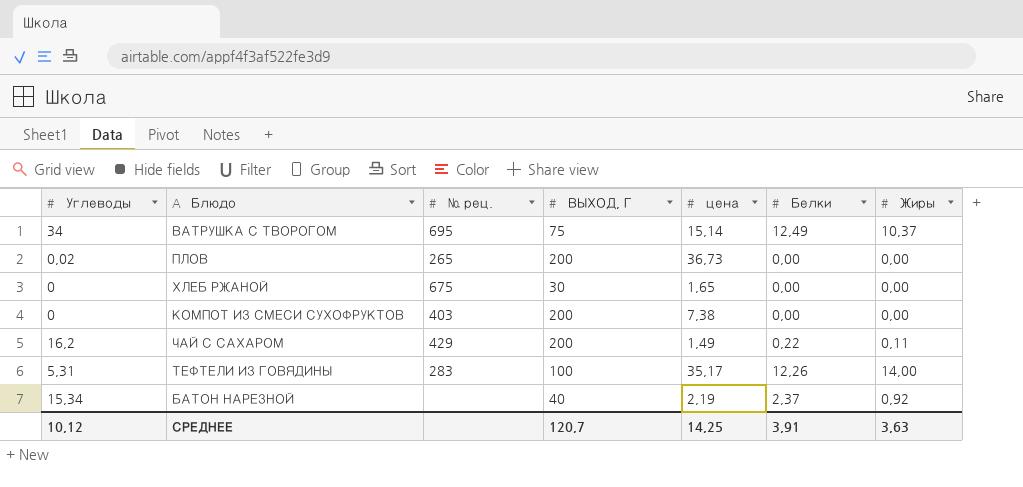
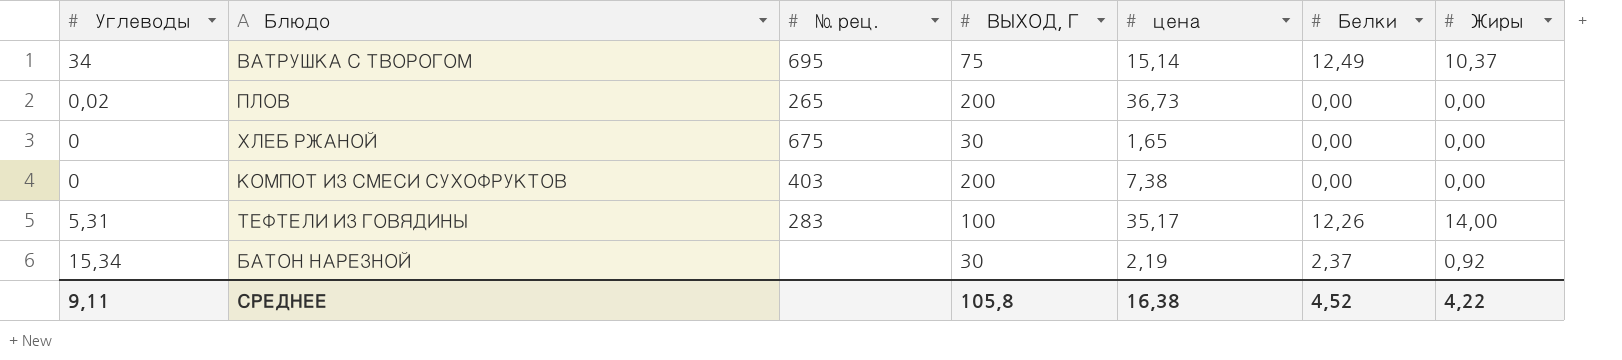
row ЧАЙ С САХАРОМ: 16,2 | 429 | 200 | 1,49 | 0,22 | 0,11 -> none
БАТОН НАРЕЗНОЙ | ВЫХОД, Г: 40 -> 30
СРЕДНЕЕ | Углеводы: 10,12 -> 9,11
СРЕДНЕЕ | ВЫХОД, Г: 120,7 -> 105,8
СРЕДНЕЕ | цена: 14,25 -> 16,38
СРЕДНЕЕ | Белки: 3,91 -> 4,52
СРЕДНЕЕ | Жиры: 3,63 -> 4,22

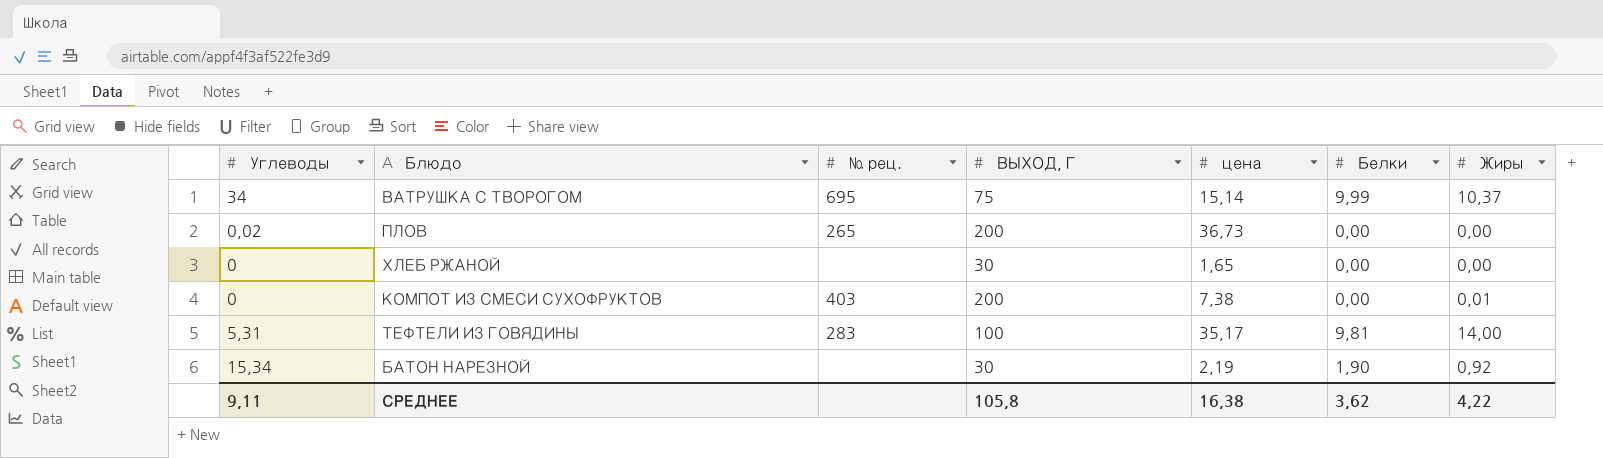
ВАТРУШКА С ТВОРОГОМ | Белки: 12,49 -> 9,99
ХЛЕБ РЖАНОЙ | № рец.: 675 -> none
КОМПОТ ИЗ СМЕСИ СУХОФРУКТОВ | Жиры: 0,00 -> 0,01
ТЕФТЕЛИ ИЗ ГОВЯДИНЫ | Белки: 12,26 -> 9,81
БАТОН НАРЕЗНОЙ | Белки: 2,37 -> 1,90
СРЕДНЕЕ | Белки: 4,52 -> 3,62

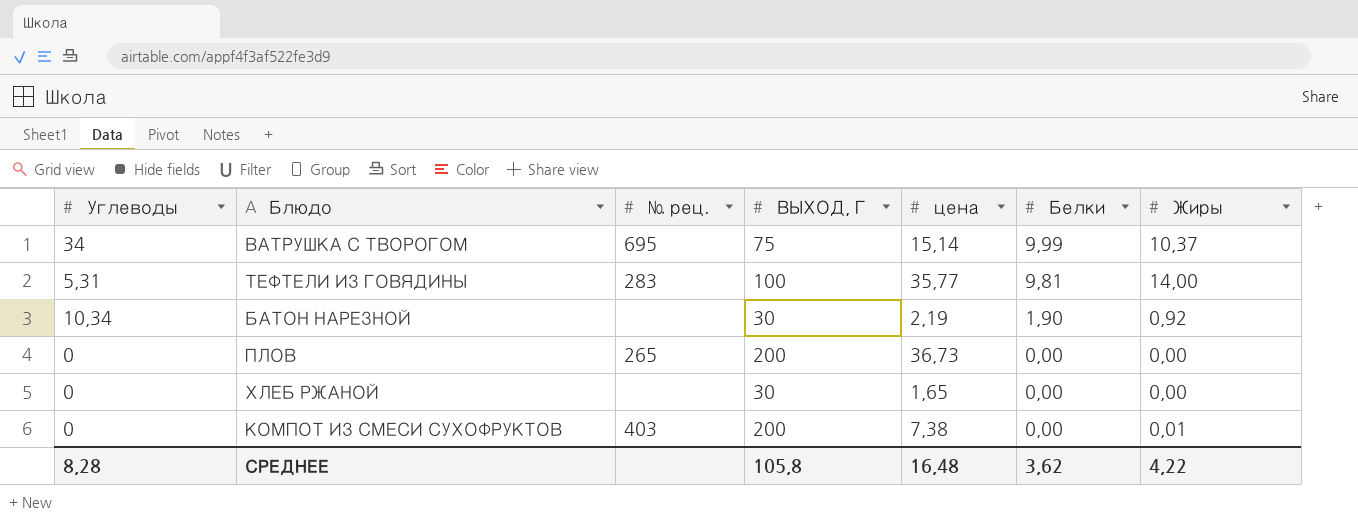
row order: none -> Белки descending
ТЕФТЕЛИ ИЗ ГОВЯДИНЫ | цена: 35,17 -> 35,77
БАТОН НАРЕЗНОЙ | Углеводы: 15,34 -> 10,34
ПЛОВ | Углеводы: 0,02 -> 0
СРЕДНЕЕ | Углеводы: 9,11 -> 8,28
СРЕДНЕЕ | цена: 16,38 -> 16,48

